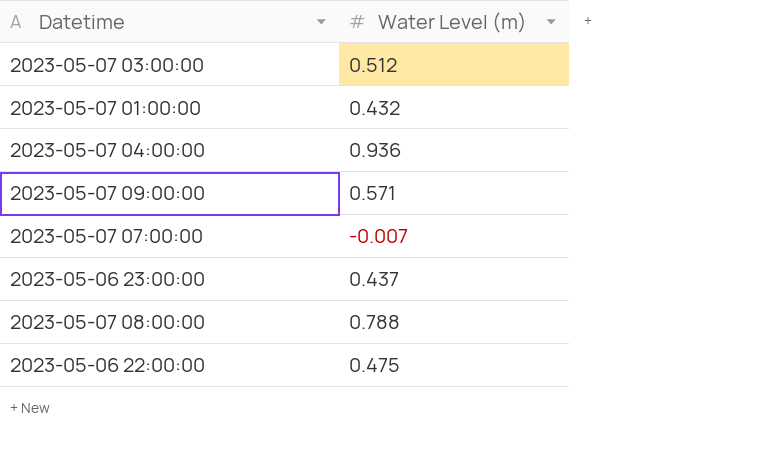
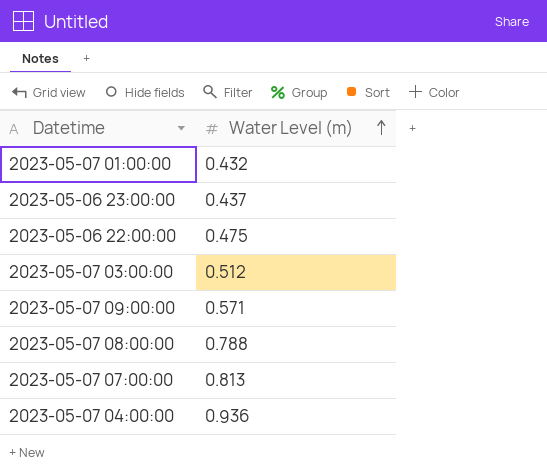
row order: none -> Water Level (m) ascending
2023-05-07 07:00:00 | Water Level (m): -0.007 -> 0.813

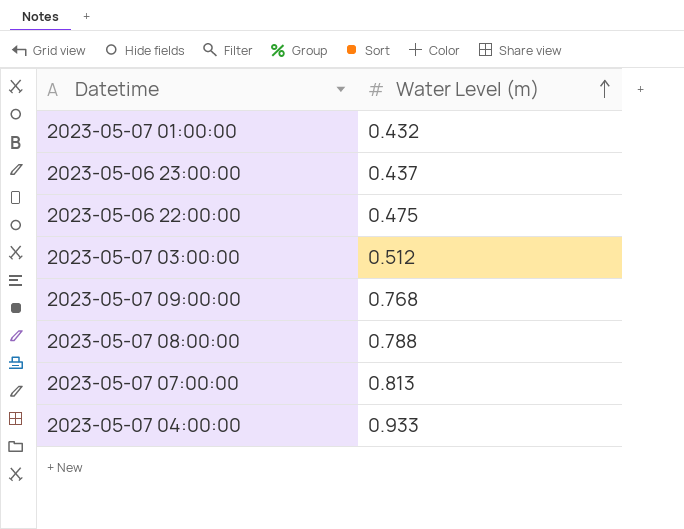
2023-05-07 09:00:00 | Water Level (m): 0.571 -> 0.768
2023-05-07 04:00:00 | Water Level (m): 0.936 -> 0.933

